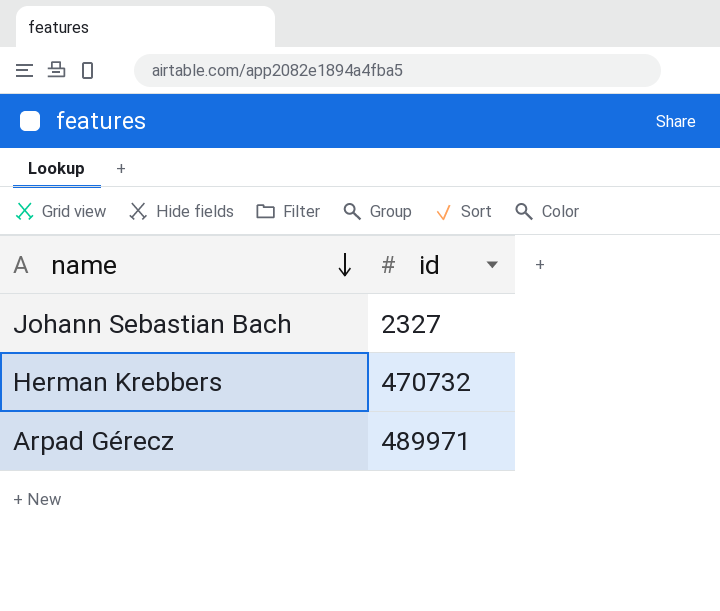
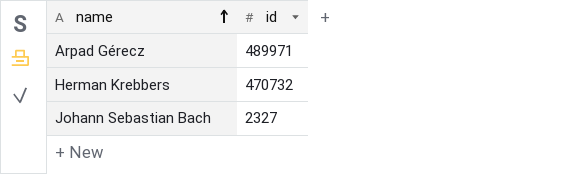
row order: name descending -> name ascending

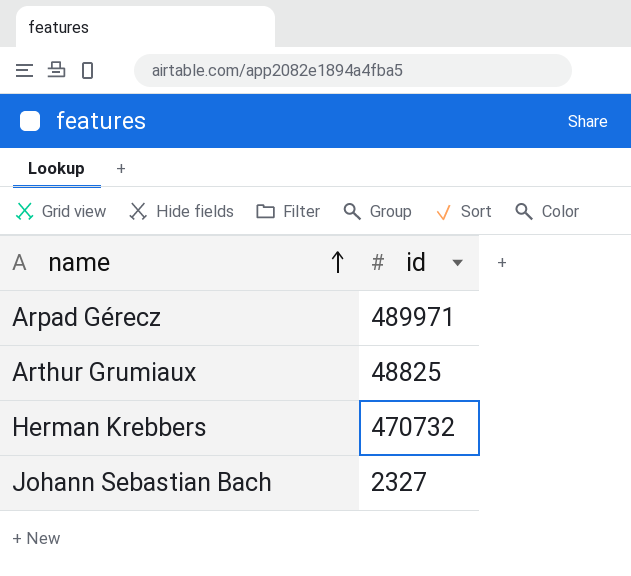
row Arthur Grumiaux: none -> 48825

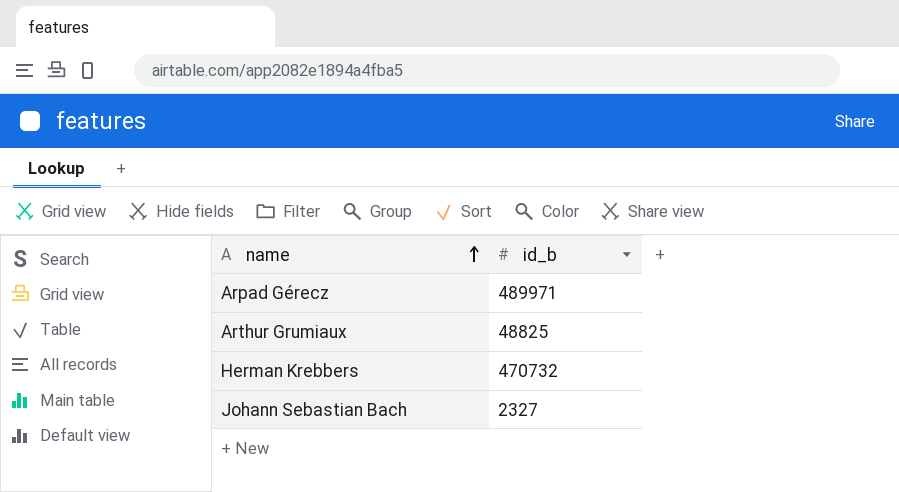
column name: id -> id_b

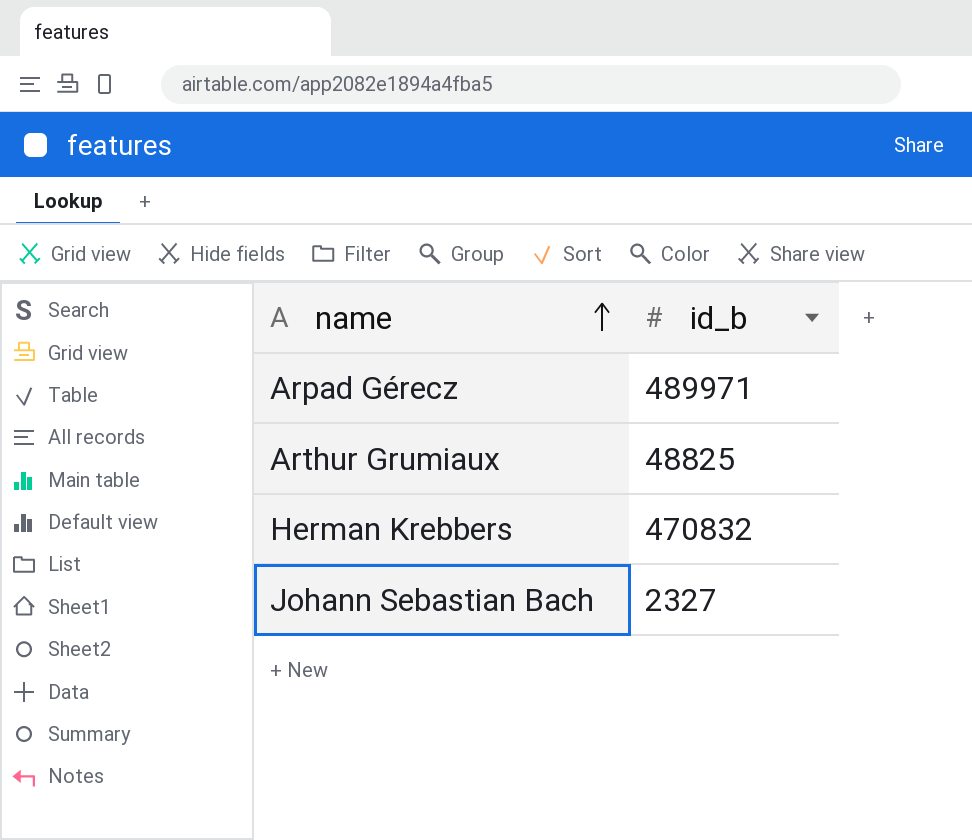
Herman Krebbers | id_b: 470732 -> 470832

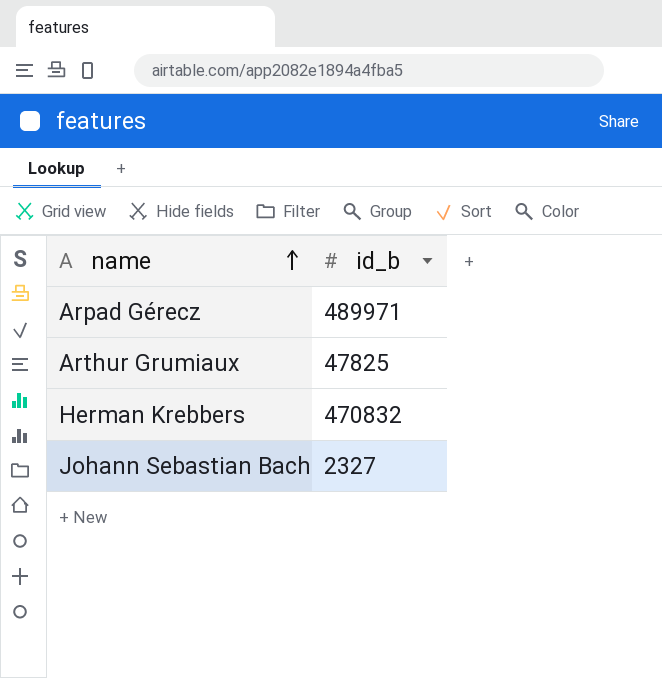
Arthur Grumiaux | id_b: 48825 -> 47825

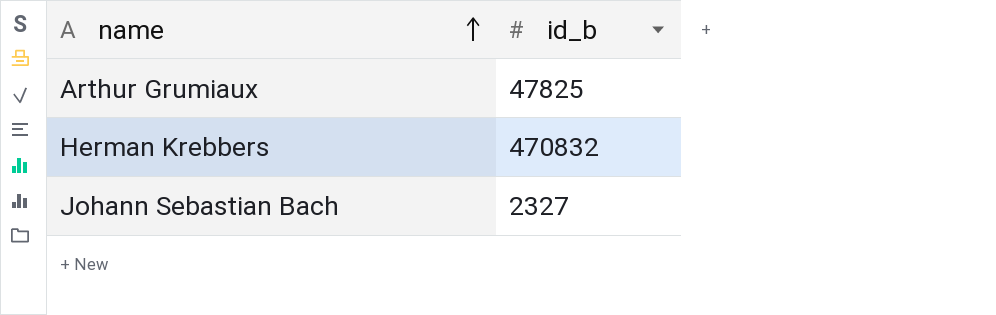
row Arpad Gérecz: 489971 -> none

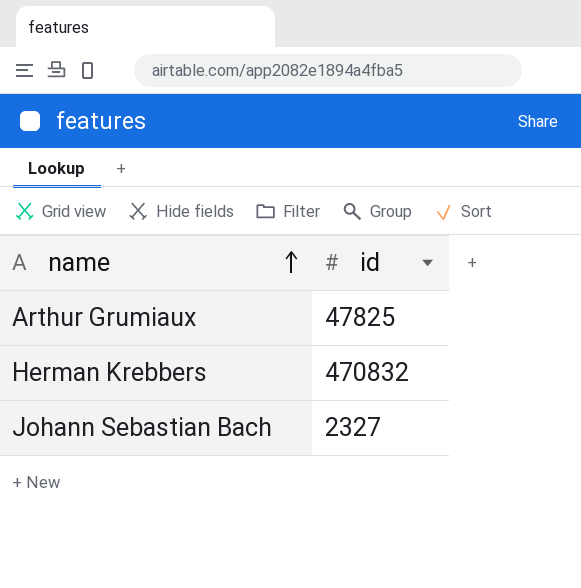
column name: id_b -> id

